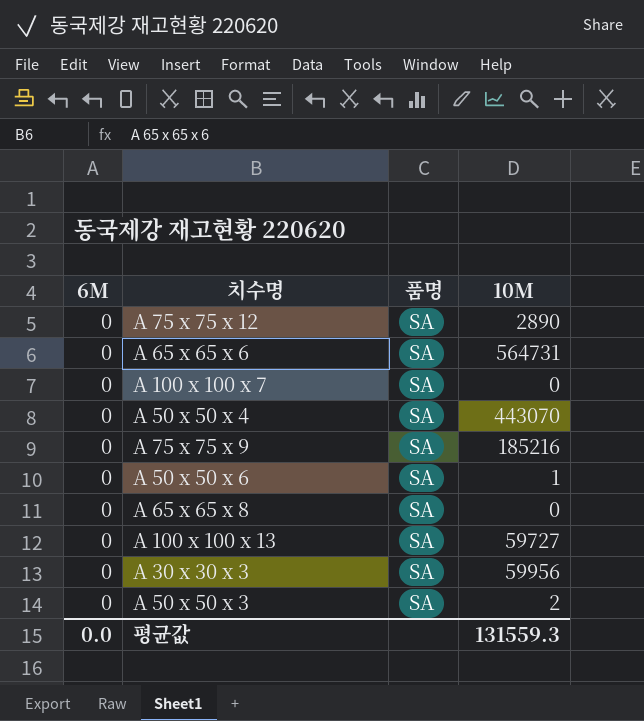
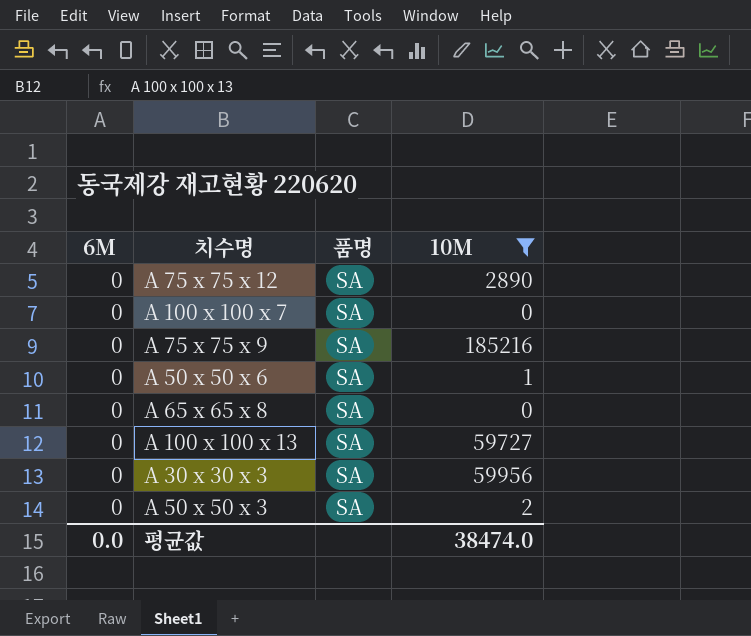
filter: none -> 10M <= 185216
평균값 | 10M: 131559.3 -> 38474.0

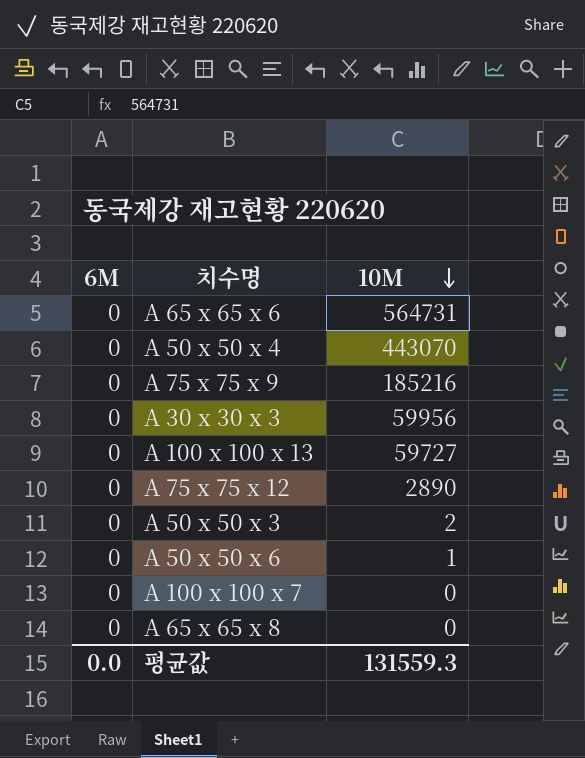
filter: 10M <= 185216 -> none
row order: none -> 10M descending
column 품명 | position: 3 -> none
평균값 | 10M: 38474.0 -> 131559.3

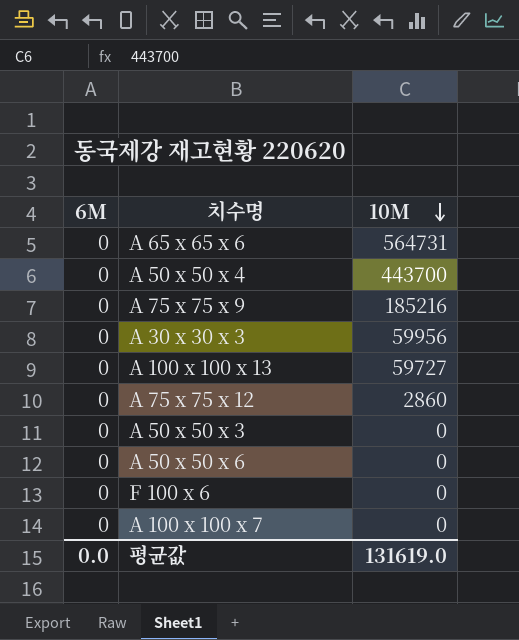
row A 65 x 65 x 8: 0 | 0 -> none
A 50 x 50 x 4 | 10M: 443070 -> 443700
A 75 x 75 x 12 | 10M: 2890 -> 2860
A 50 x 50 x 3 | 10M: 2 -> 0
A 50 x 50 x 6 | 10M: 1 -> 0
row F 100 x 6: none -> 0 | 0
평균값 | 10M: 131559.3 -> 131619.0

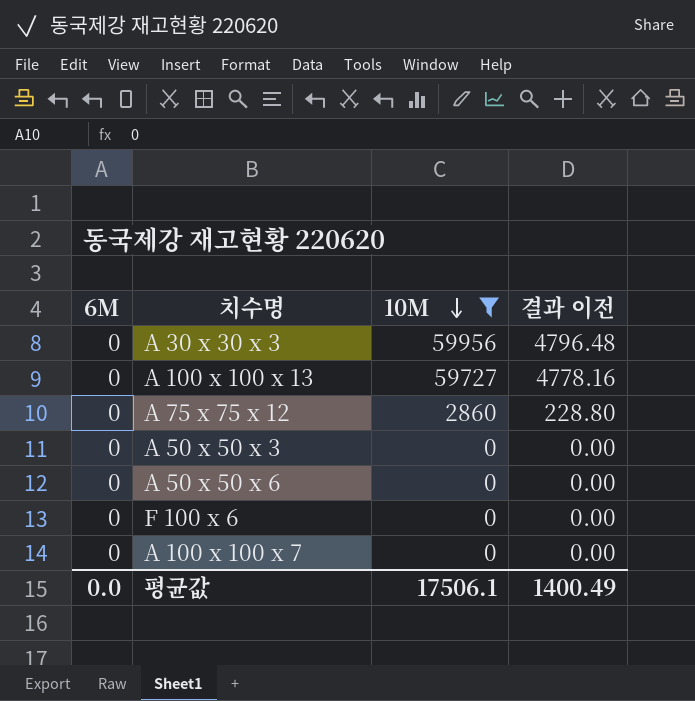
filter: none -> 10M <= 59956
column 결과 이전 | formula: none -> [10M] * 0.08
평균값 | 10M: 131619.0 -> 17506.1

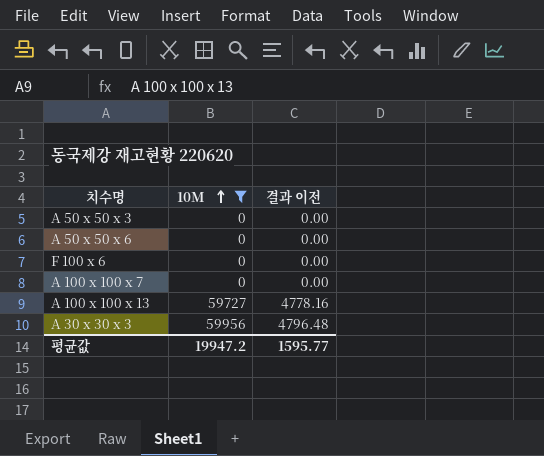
row order: 10M descending -> 10M ascending
column 6M | position: 1 -> none
row A 75 x 75 x 12: 0 | 2860 | 228.80 -> none
평균값 | 10M: 17506.1 -> 19947.2
평균값 | 결과 이전: 1400.49 -> 1595.77

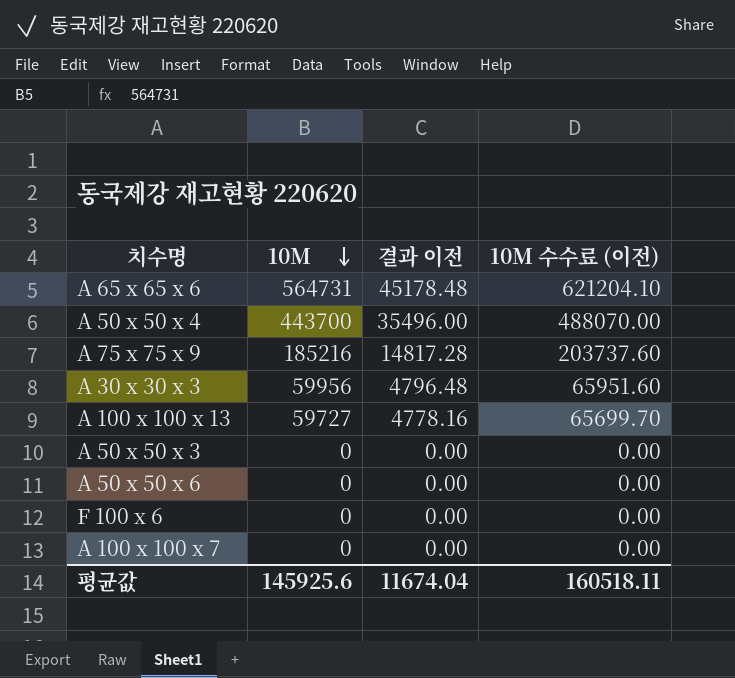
filter: 10M <= 59956 -> none
row order: 10M ascending -> 10M descending
column 10M 수수료 (이전) | formula: none -> [10M] * 1.1
평균값 | 10M: 19947.2 -> 145925.6
평균값 | 결과 이전: 1595.77 -> 11674.04

